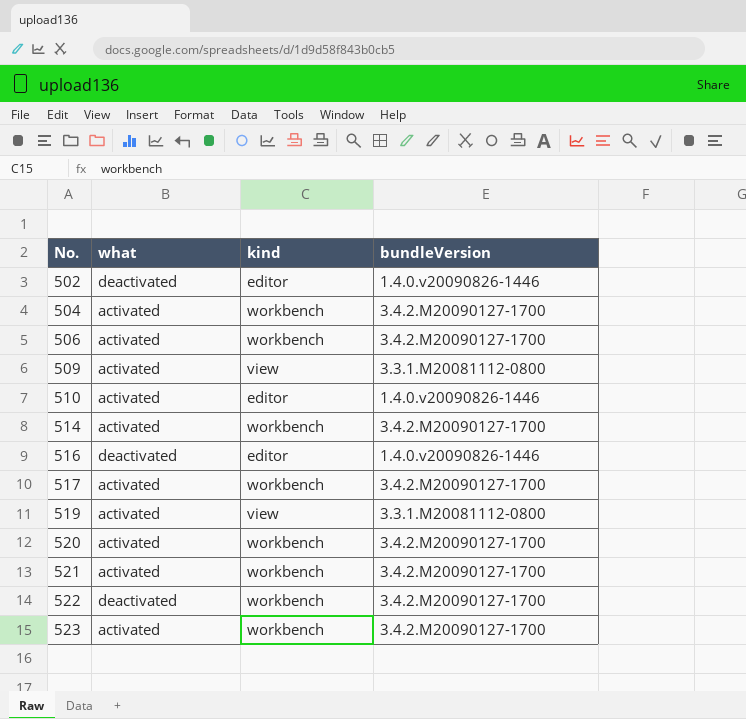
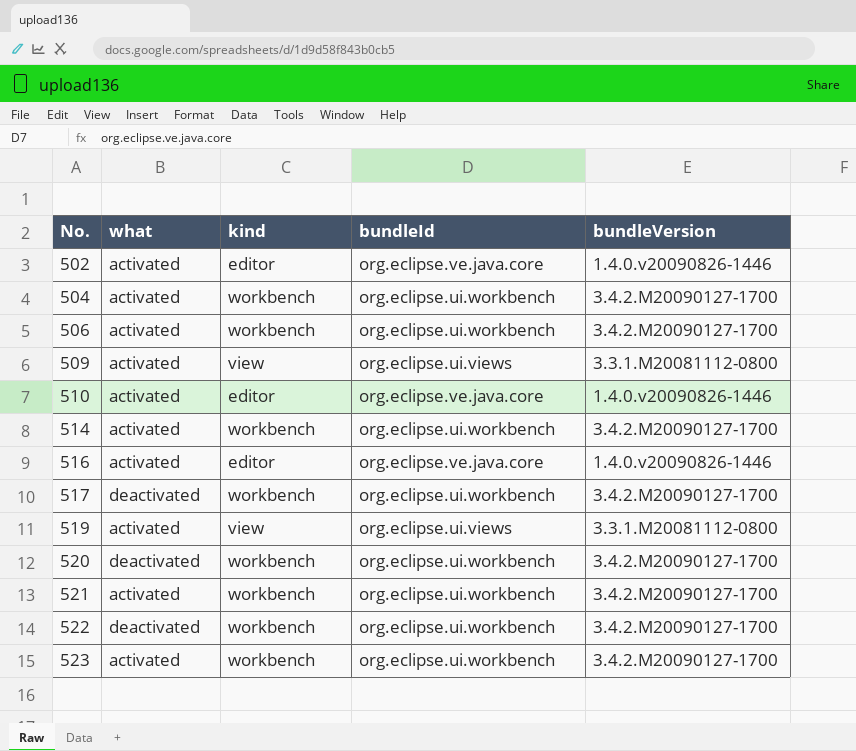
column bundleId | position: none -> 4
502 | what: deactivated -> activated
516 | what: deactivated -> activated
517 | what: activated -> deactivated
520 | what: activated -> deactivated

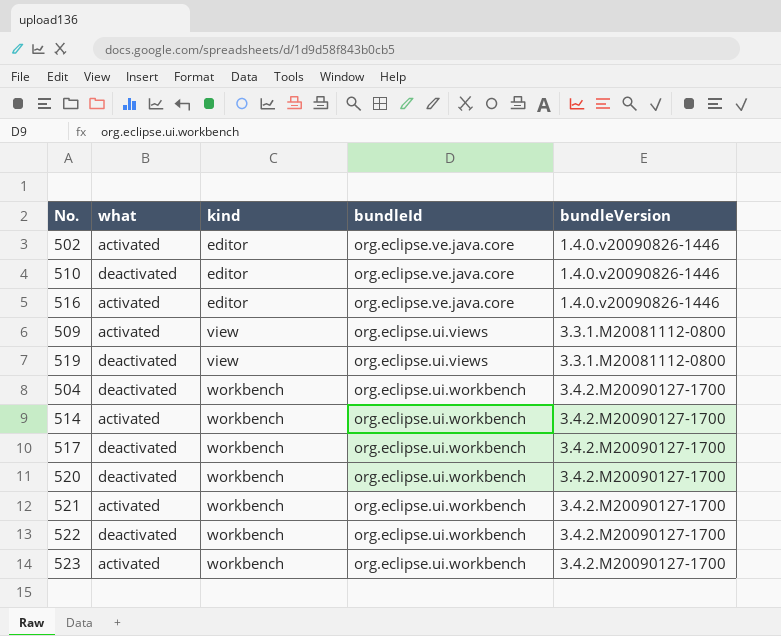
row order: No. ascending -> kind ascending
row 506: activated | workbench | org.eclipse.ui.workbench | 3.4.2.M20090127-1700 -> none
510 | what: activated -> deactivated
519 | what: activated -> deactivated
504 | what: activated -> deactivated

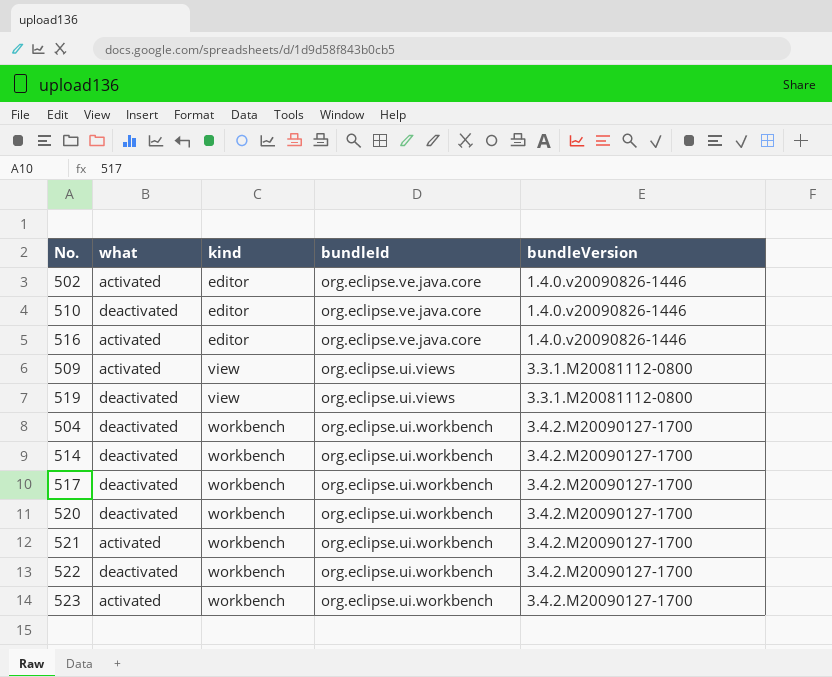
514 | what: activated -> deactivated

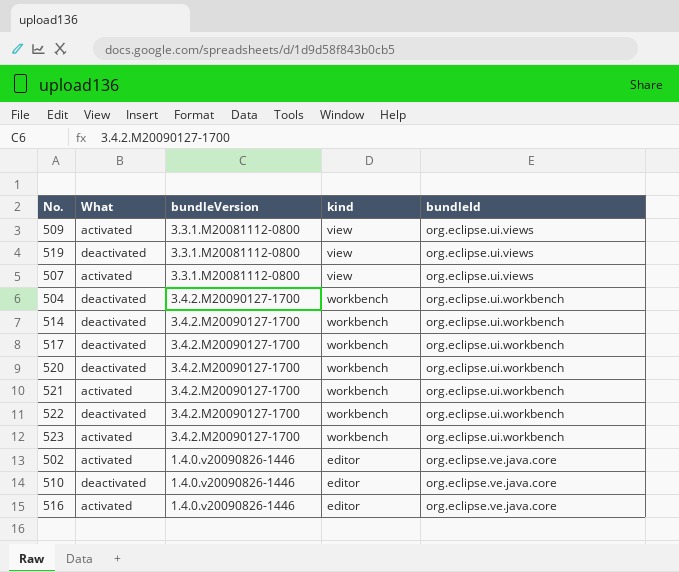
row order: kind ascending -> bundleId ascending
column name: what -> What
column bundleVersion | position: 5 -> 3
row 507: none -> activated | 3.3.1.M20081112-0800 | view | org.eclipse.ui.views

